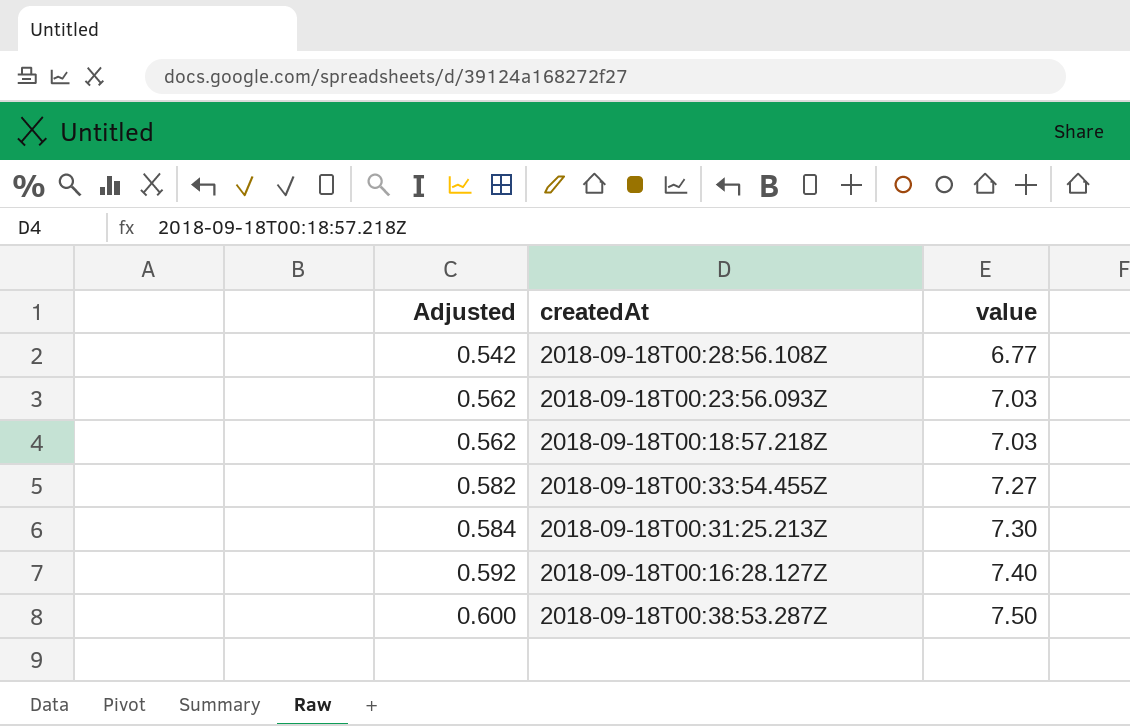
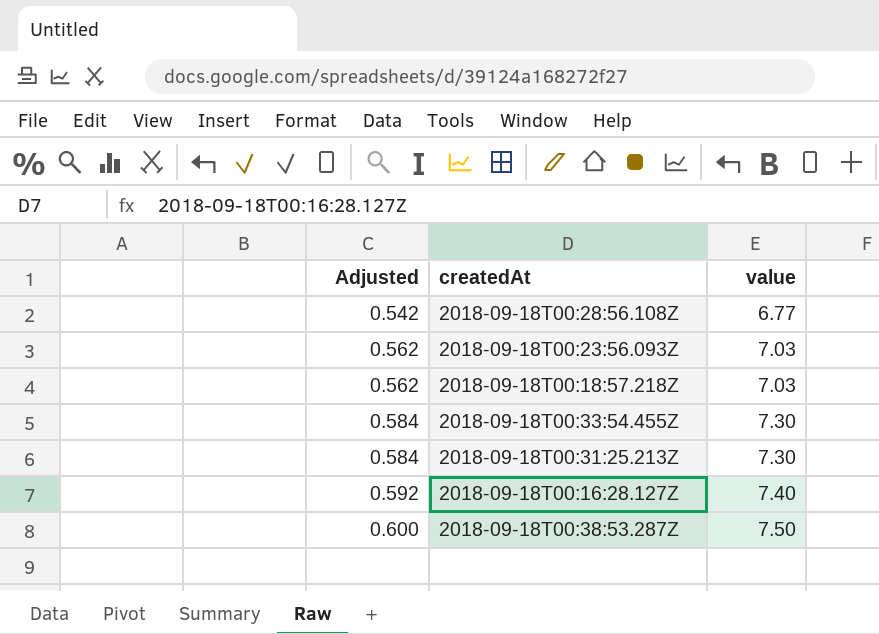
2018-09-18T00:33:54.455Z | Adjusted: 0.582 -> 0.584
2018-09-18T00:33:54.455Z | value: 7.27 -> 7.30

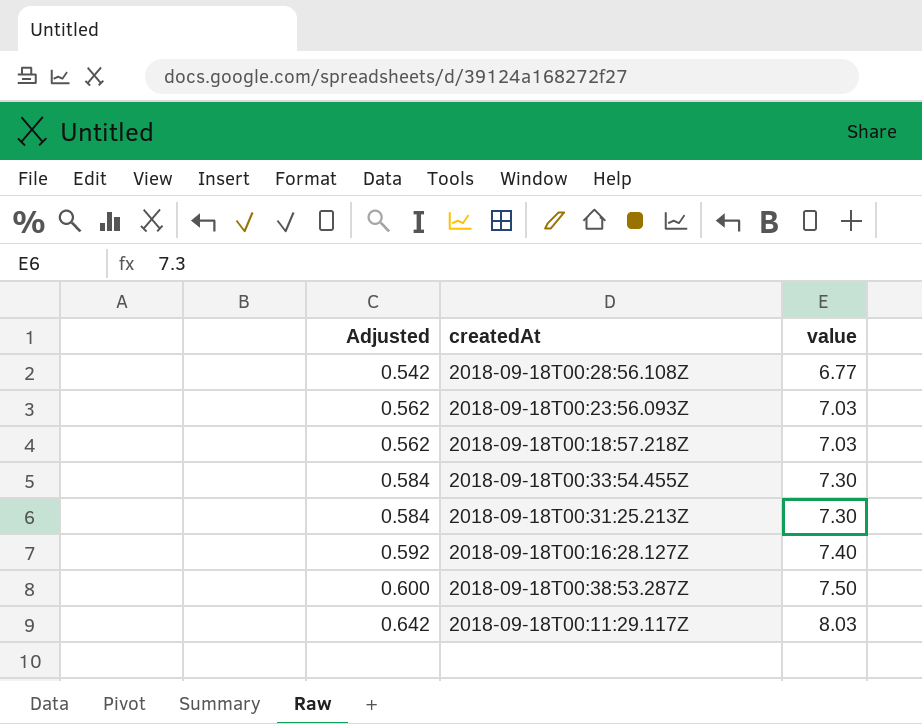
row 2018-09-18T00:11:29.117Z: none -> 0.642 | 8.03

